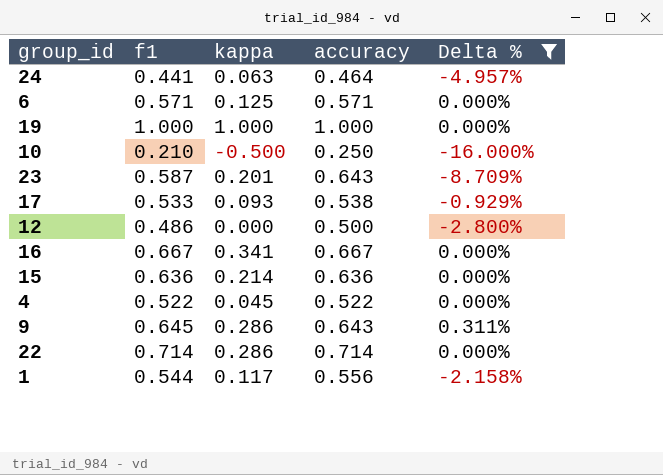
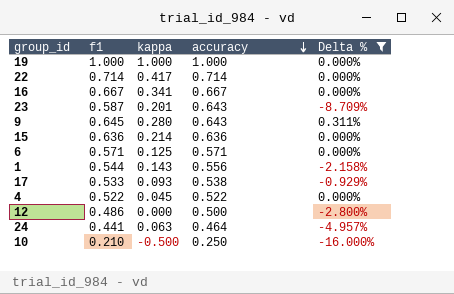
row order: none -> accuracy descending
22 | kappa: 0.286 -> 0.417
9 | kappa: 0.286 -> 0.280
1 | kappa: 0.117 -> 0.143

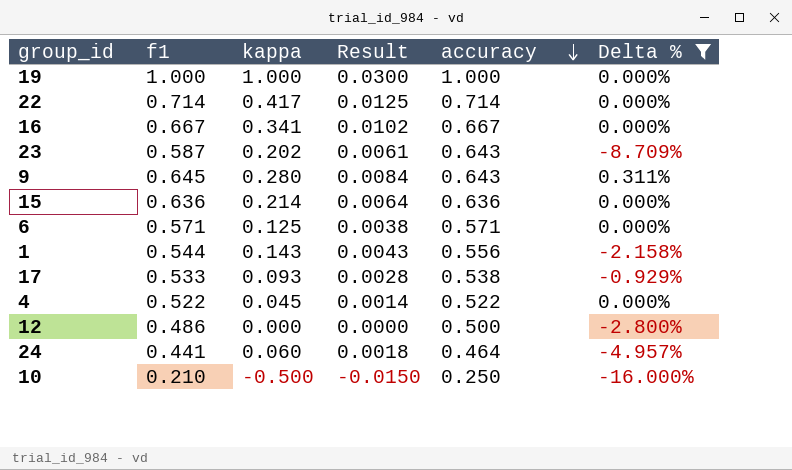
column Result | formula: none -> [kappa] * 0.03
23 | kappa: 0.201 -> 0.202
24 | kappa: 0.063 -> 0.060

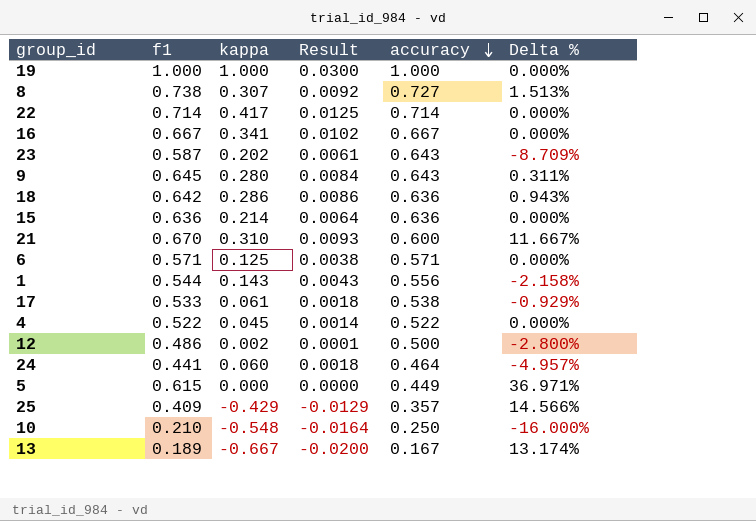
filter: Delta % <= 0.311% -> none
17 | kappa: 0.093 -> 0.061
17 | Result: 0.0028 -> 0.0018
12 | kappa: 0.000 -> 0.002
12 | Result: 0.0000 -> 0.0001
10 | kappa: -0.500 -> -0.548
10 | Result: -0.0150 -> -0.0164

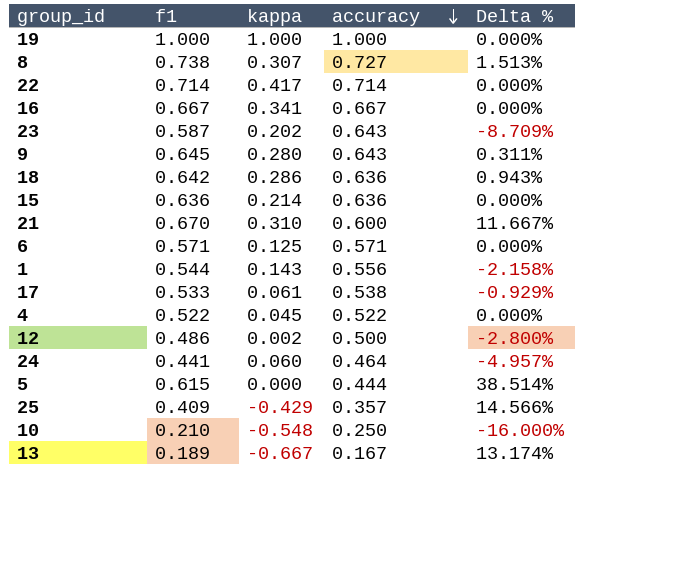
column Result | formula: [kappa] * 0.03 -> none
5 | accuracy: 0.449 -> 0.444
5 | Delta %: 36.971% -> 38.514%

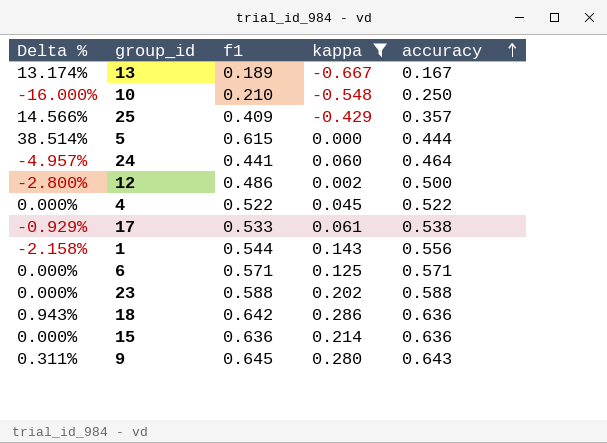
filter: none -> kappa <= 0.286
row order: accuracy descending -> accuracy ascending
column Delta % | position: 5 -> 1
23 | Delta %: -8.709% -> 0.000%
23 | f1: 0.587 -> 0.588
23 | accuracy: 0.643 -> 0.588

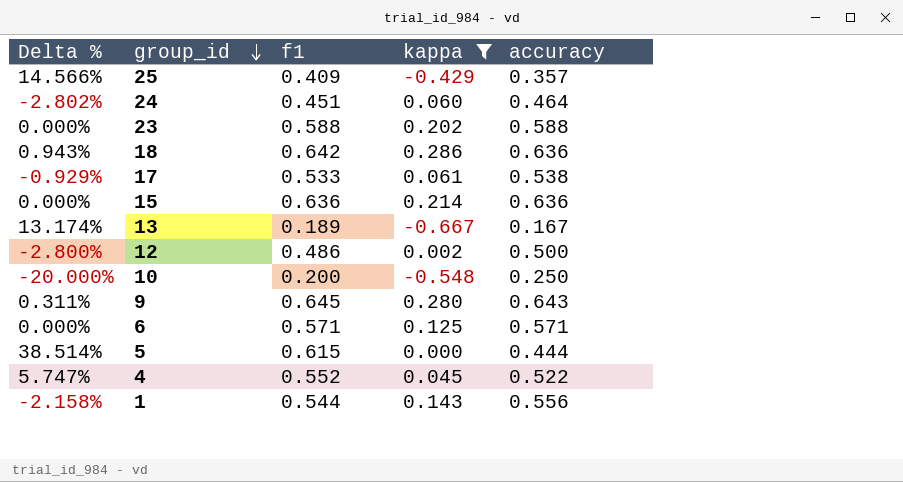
row order: accuracy ascending -> group_id descending
24 | Delta %: -4.957% -> -2.802%
24 | f1: 0.441 -> 0.451
10 | Delta %: -16.000% -> -20.000%
10 | f1: 0.210 -> 0.200
4 | Delta %: 0.000% -> 5.747%
4 | f1: 0.522 -> 0.552

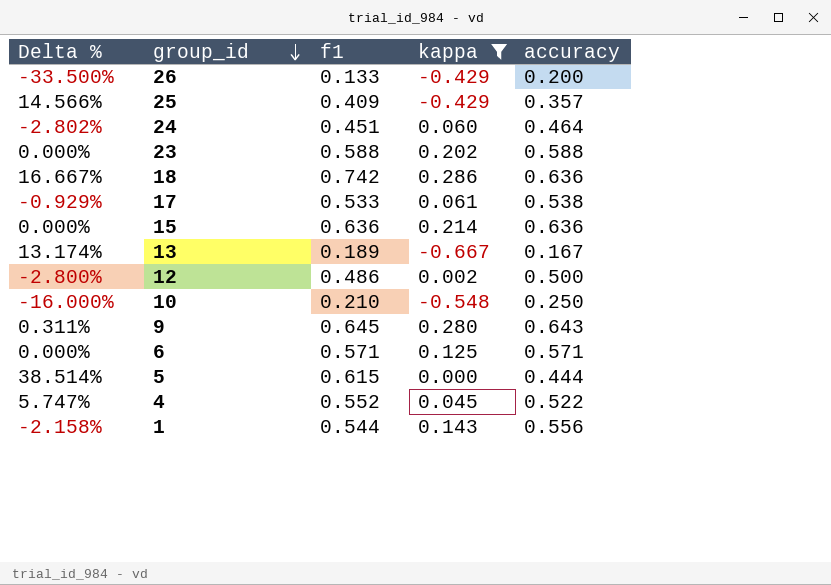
row 26: none -> -33.500% | 0.133 | -0.429 | 0.200
18 | Delta %: 0.943% -> 16.667%
18 | f1: 0.642 -> 0.742
10 | Delta %: -20.000% -> -16.000%
10 | f1: 0.200 -> 0.210

